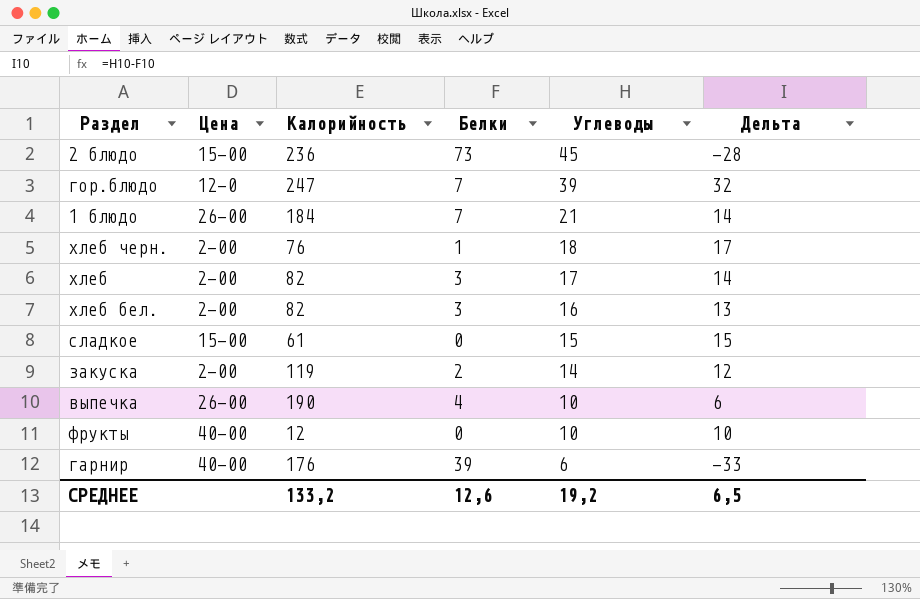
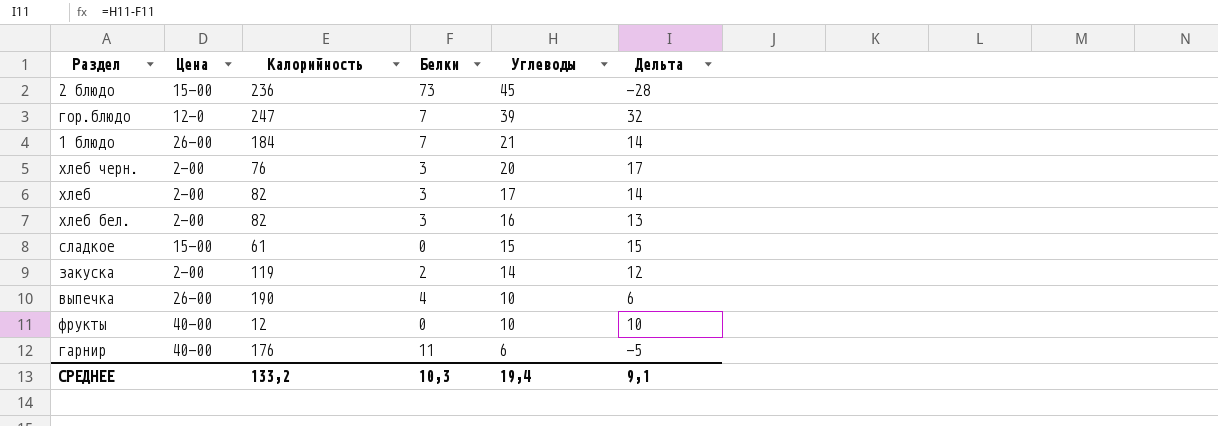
хлеб черн. | Белки: 1 -> 3
хлеб черн. | Углеводы: 18 -> 20
гарнир | Белки: 39 -> 11
гарнир | Дельта: -33 -> -5
СРЕДНЕЕ | Белки: 12,6 -> 10,3
СРЕДНЕЕ | Углеводы: 19,2 -> 19,4
СРЕДНЕЕ | Дельта: 6,5 -> 9,1

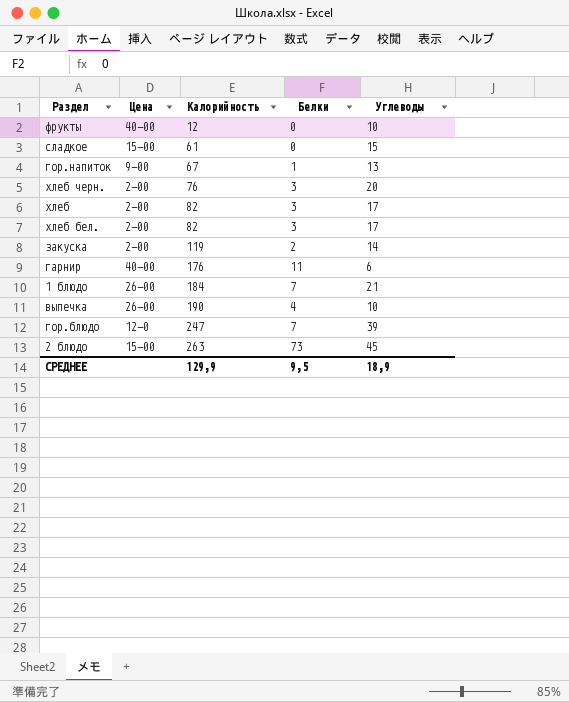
row order: Углеводы descending -> Калорийность ascending
column Дельта | formula: [Углеводы] - [Белки] -> none
row гор.напиток: none -> 9-00 | 67 | 1 | 13
хлеб бел. | Углеводы: 16 -> 17
2 блюдо | Калорийность: 236 -> 263
СРЕДНЕЕ | Калорийность: 133,2 -> 129,9
СРЕДНЕЕ | Белки: 10,3 -> 9,5
СРЕДНЕЕ | Углеводы: 19,4 -> 18,9

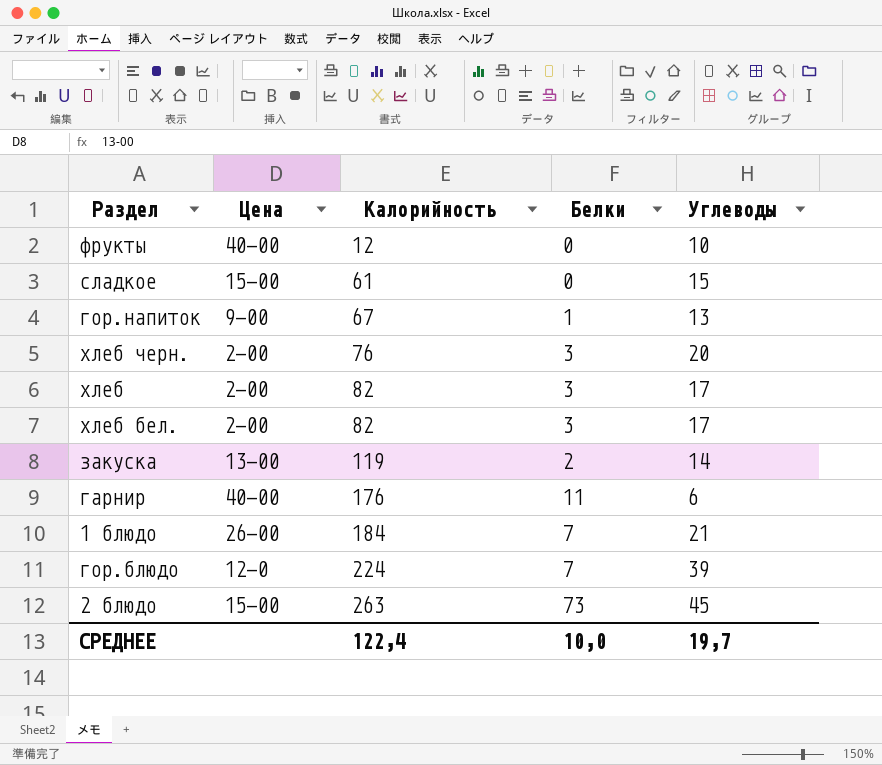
row выпечка: 26-00 | 190 | 4 | 10 -> none
закуска | Цена: 2-00 -> 13-00
гор.блюдо | Калорийность: 247 -> 224
СРЕДНЕЕ | Калорийность: 129,9 -> 122,4
СРЕДНЕЕ | Белки: 9,5 -> 10,0
СРЕДНЕЕ | Углеводы: 18,9 -> 19,7

